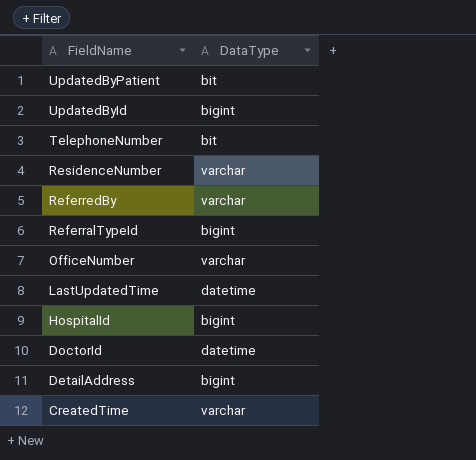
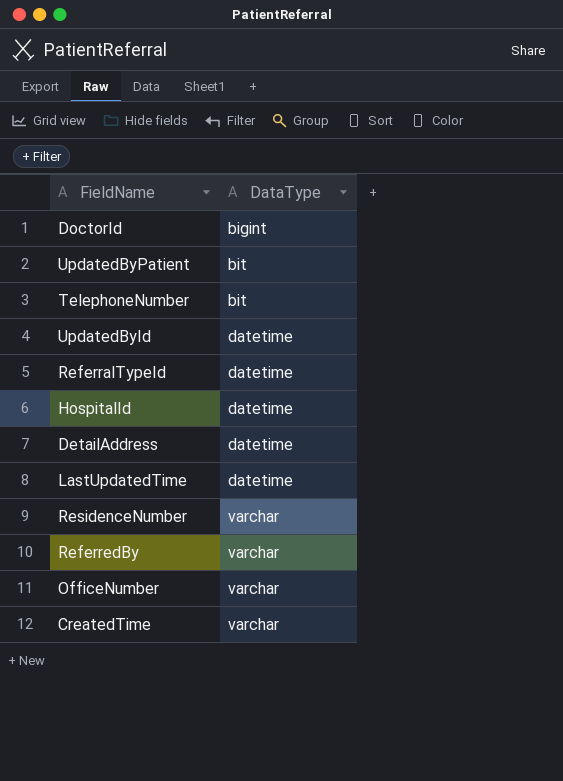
row order: FieldName descending -> DataType ascending
DoctorId | DataType: datetime -> bigint
UpdatedById | DataType: bigint -> datetime
ReferralTypeId | DataType: bigint -> datetime
HospitalId | DataType: bigint -> datetime
DetailAddress | DataType: bigint -> datetime

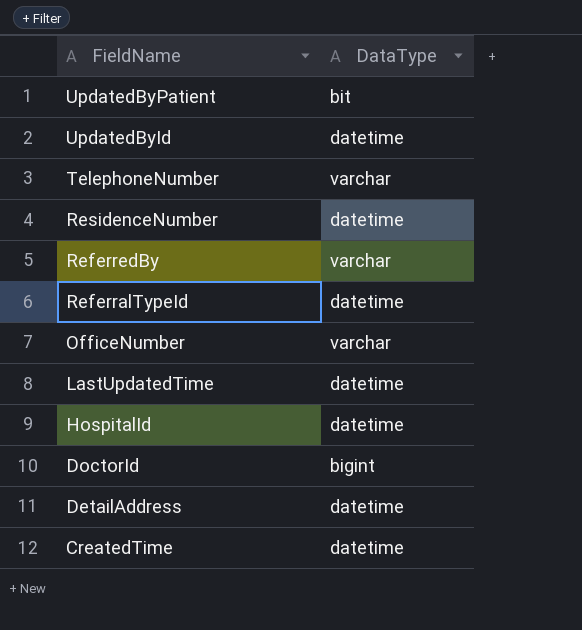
row order: DataType ascending -> FieldName descending
TelephoneNumber | DataType: bit -> varchar
ResidenceNumber | DataType: varchar -> datetime
CreatedTime | DataType: varchar -> datetime

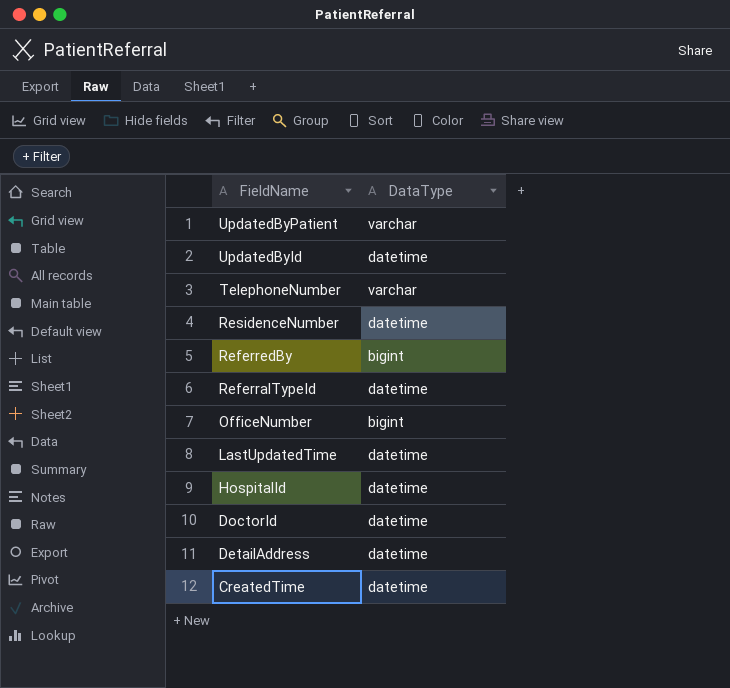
UpdatedByPatient | DataType: bit -> varchar
ReferredBy | DataType: varchar -> bigint
OfficeNumber | DataType: varchar -> bigint
DoctorId | DataType: bigint -> datetime

